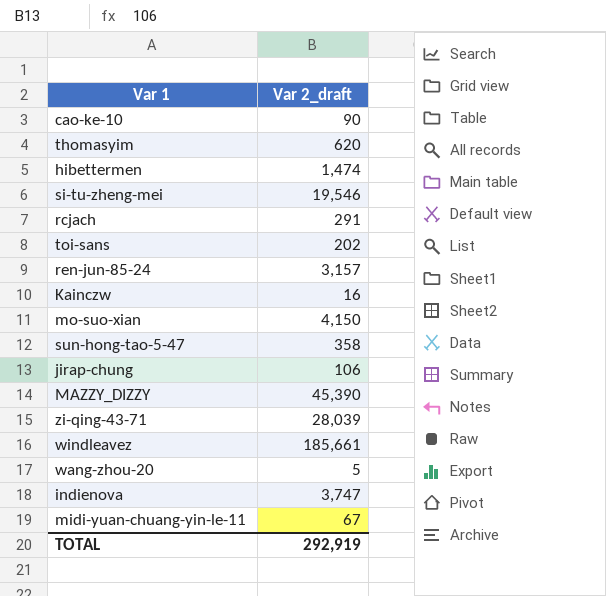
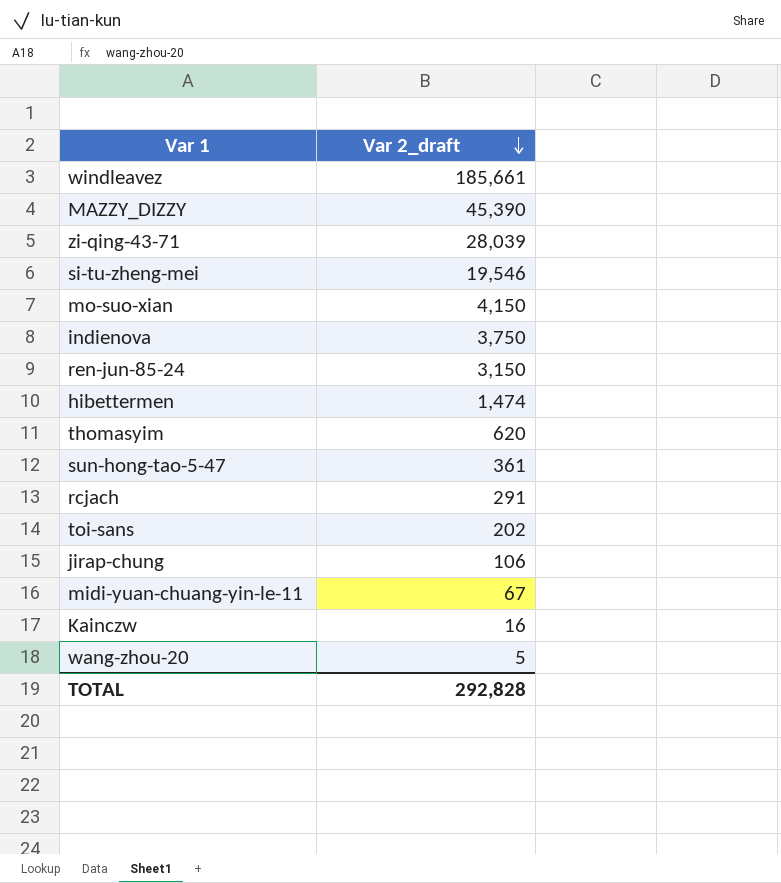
row order: none -> Var 2_draft descending
row cao-ke-10: 90 -> none
indienova | Var 2_draft: 3,747 -> 3,750
ren-jun-85-24 | Var 2_draft: 3,157 -> 3,150
sun-hong-tao-5-47 | Var 2_draft: 358 -> 361
TOTAL | Var 2_draft: 292,919 -> 292,828

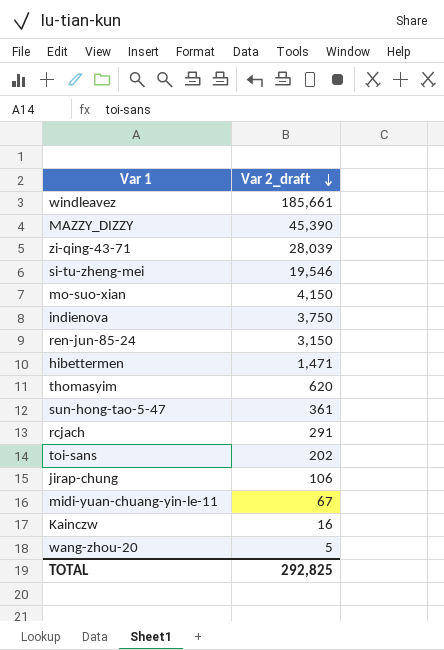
hibettermen | Var 2_draft: 1,474 -> 1,471
TOTAL | Var 2_draft: 292,828 -> 292,825

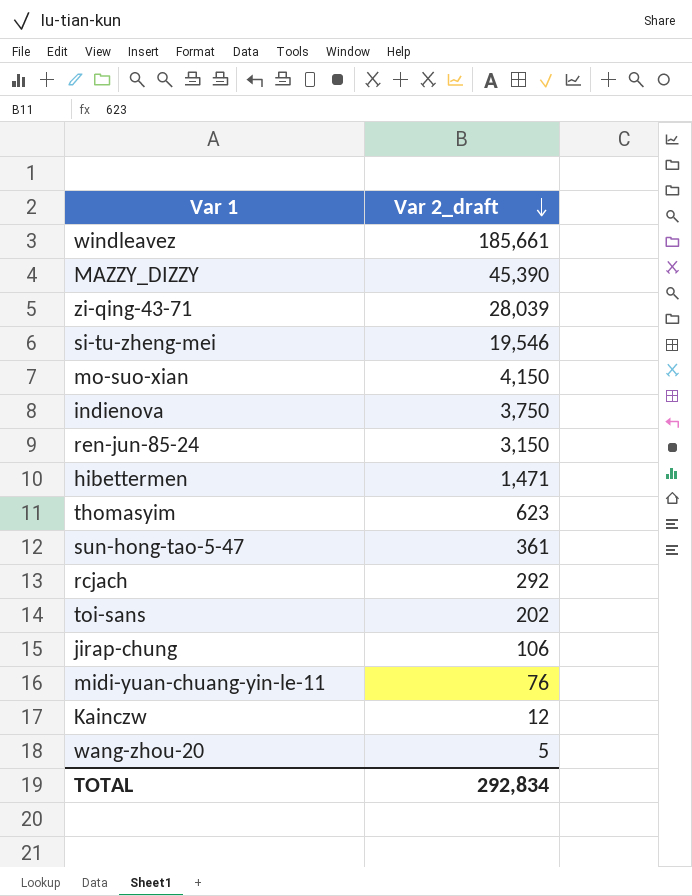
thomasyim | Var 2_draft: 620 -> 623
rcjach | Var 2_draft: 291 -> 292
midi-yuan-chuang-yin-le-11 | Var 2_draft: 67 -> 76
Kainczw | Var 2_draft: 16 -> 12
TOTAL | Var 2_draft: 292,825 -> 292,834

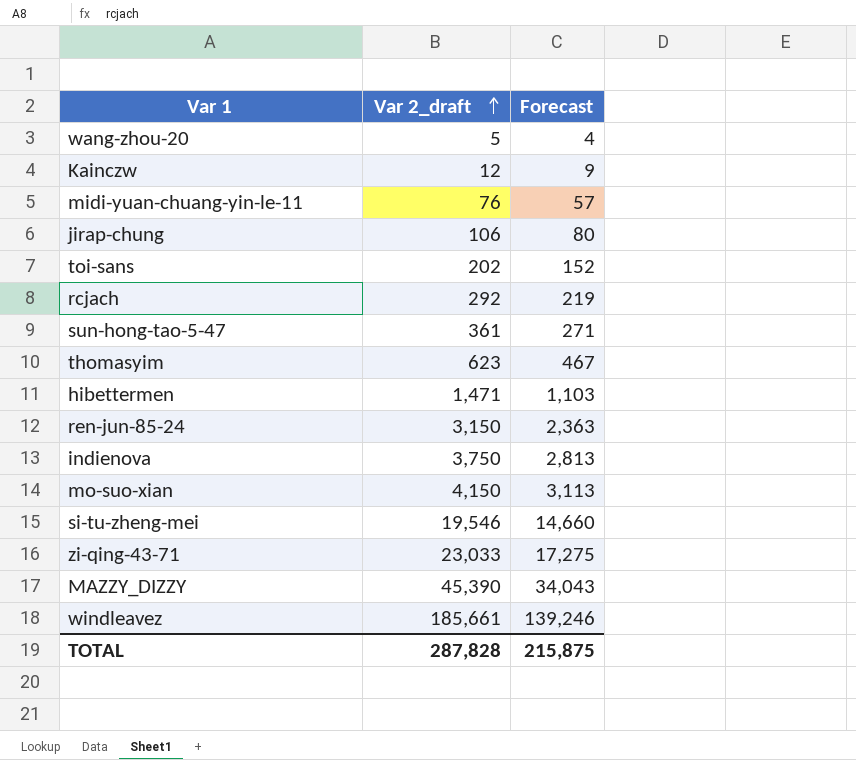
row order: Var 2_draft descending -> Var 2_draft ascending
column Forecast | formula: none -> [Var 2_draft] * 0.75
zi-qing-43-71 | Var 2_draft: 28,039 -> 23,033
TOTAL | Var 2_draft: 292,834 -> 287,828

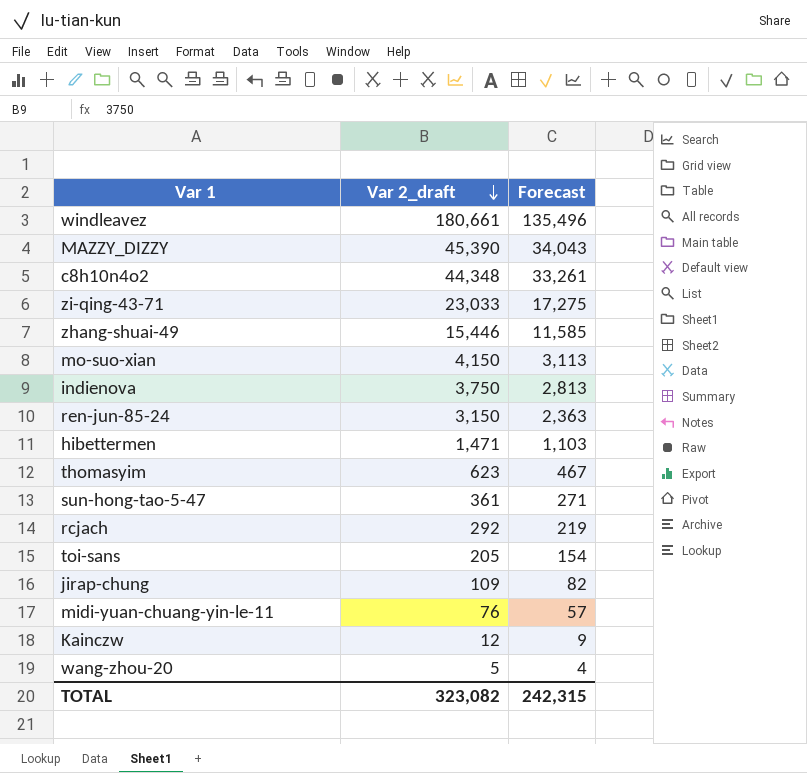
row order: Var 2_draft ascending -> Var 2_draft descending
row si-tu-zheng-mei: 19,546 | 14,660 -> none
windleavez | Var 2_draft: 185,661 -> 180,661
windleavez | Forecast: 139,246 -> 135,496
row c8h10n4o2: none -> 44,348 | 33,261
row zhang-shuai-49: none -> 15,446 | 11,585
toi-sans | Var 2_draft: 202 -> 205
toi-sans | Forecast: 152 -> 154
jirap-chung | Var 2_draft: 106 -> 109
jirap-chung | Forecast: 80 -> 82
TOTAL | Var 2_draft: 287,828 -> 323,082
TOTAL | Forecast: 215,875 -> 242,315

